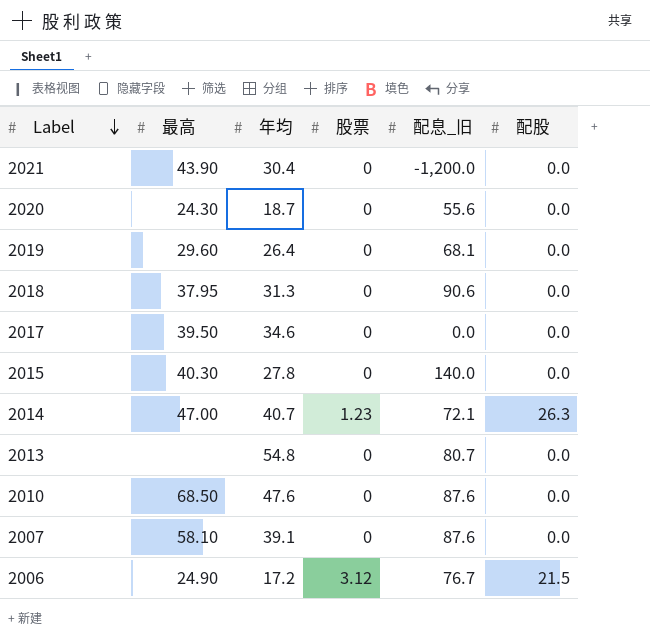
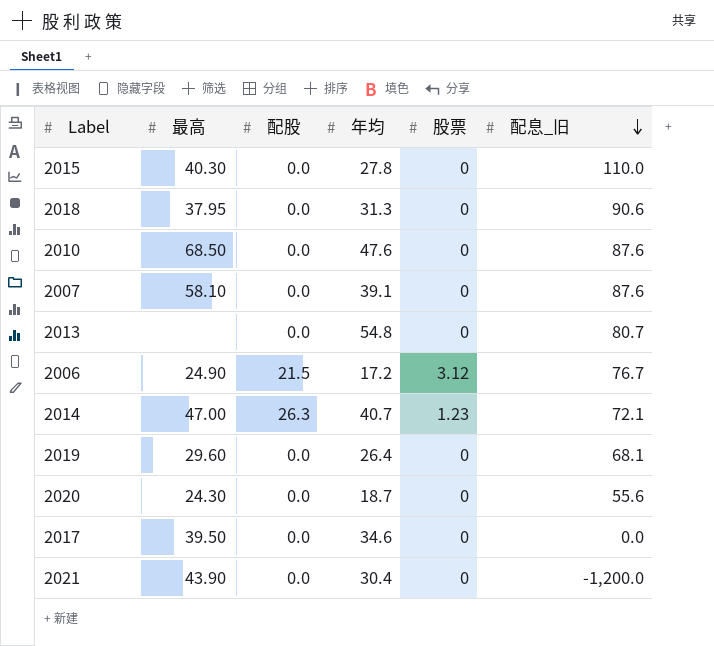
row order: Label descending -> 配息_旧 descending
column 配股 | position: 6 -> 3
2015 | 配息_旧: 140.0 -> 110.0

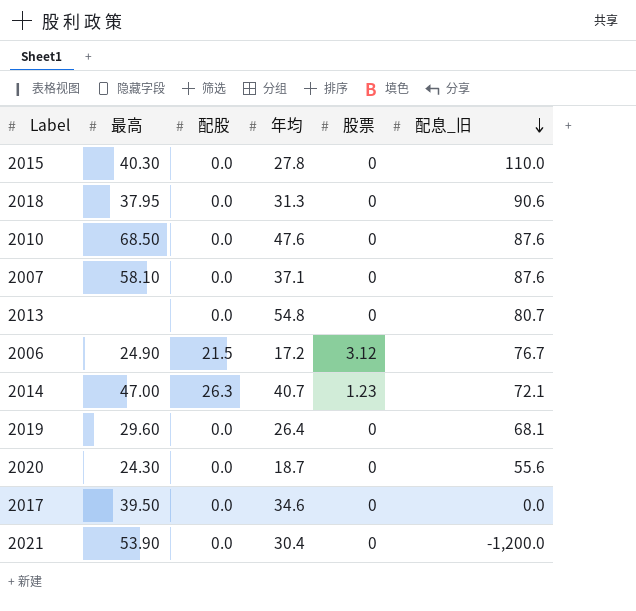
2007 | 年均: 39.1 -> 37.1
2021 | 最高: 43.90 -> 53.90

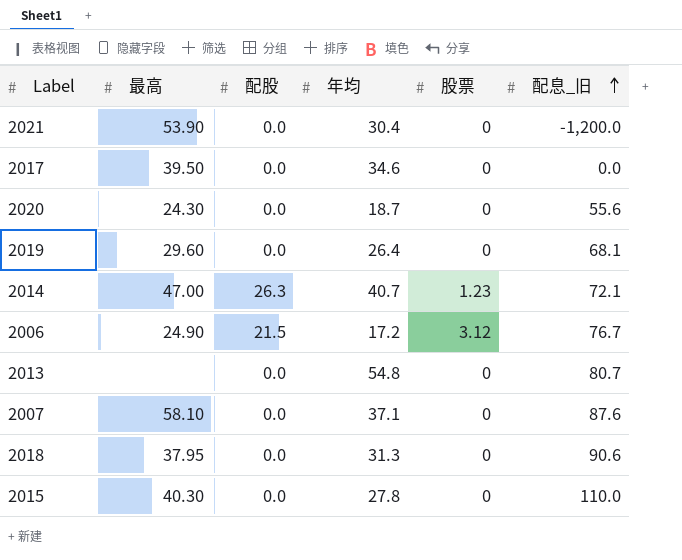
row order: 配息_旧 descending -> 配息_旧 ascending
row 2010: 68.50 | 0.0 | 47.6 | 0 | 87.6 -> none

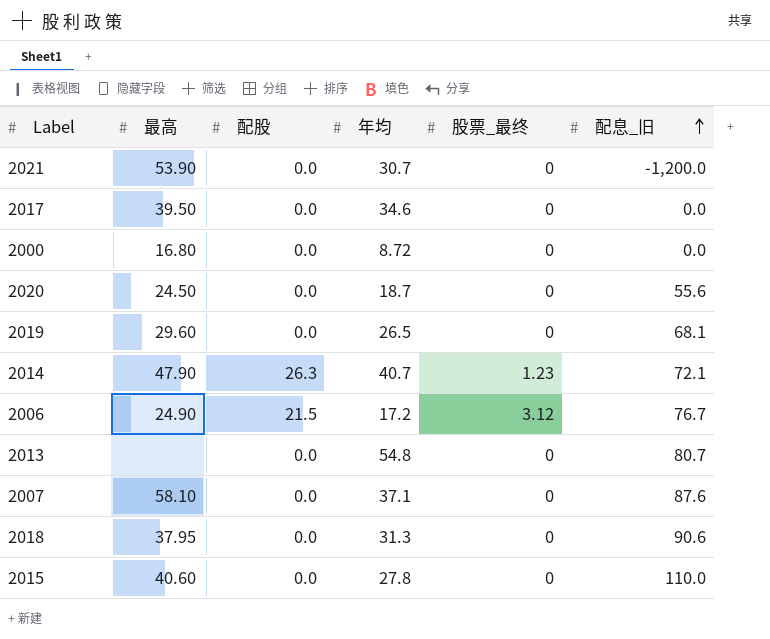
column name: 股票 -> 股票_最终
2021 | 年均: 30.4 -> 30.7
row 2000: none -> 16.80 | 0.0 | 8.72 | 0 | 0.0
2020 | 最高: 24.30 -> 24.50
2019 | 年均: 26.4 -> 26.5
2014 | 最高: 47.00 -> 47.90
2015 | 最高: 40.30 -> 40.60

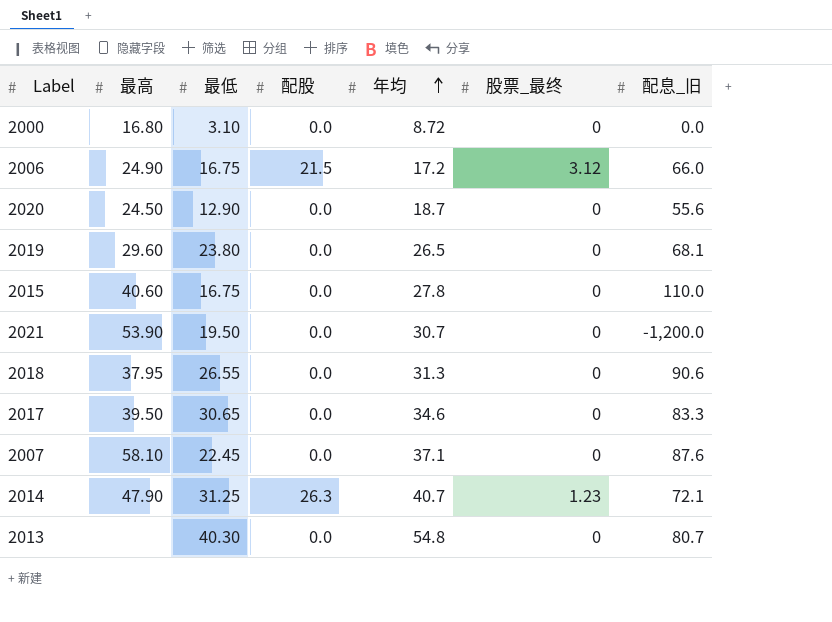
row order: 配息_旧 ascending -> 年均 ascending
column 最低 | position: none -> 3
2006 | 配息_旧: 76.7 -> 66.0
2017 | 配息_旧: 0.0 -> 83.3

